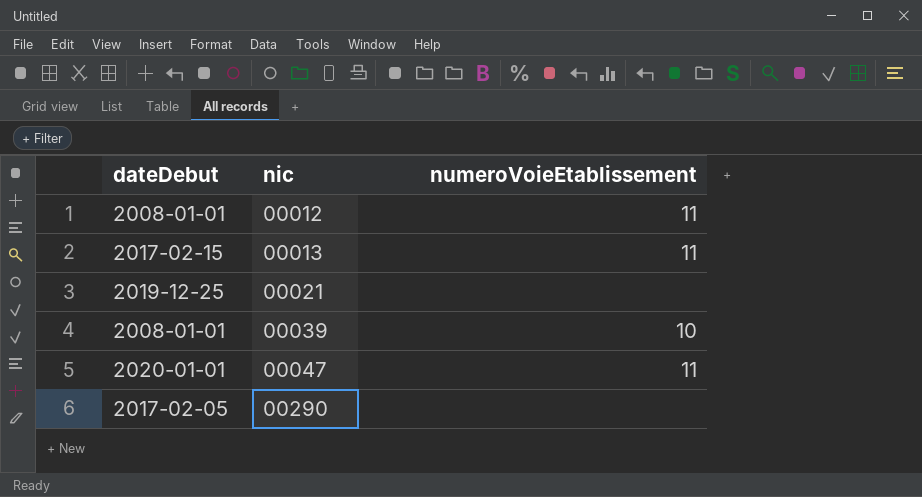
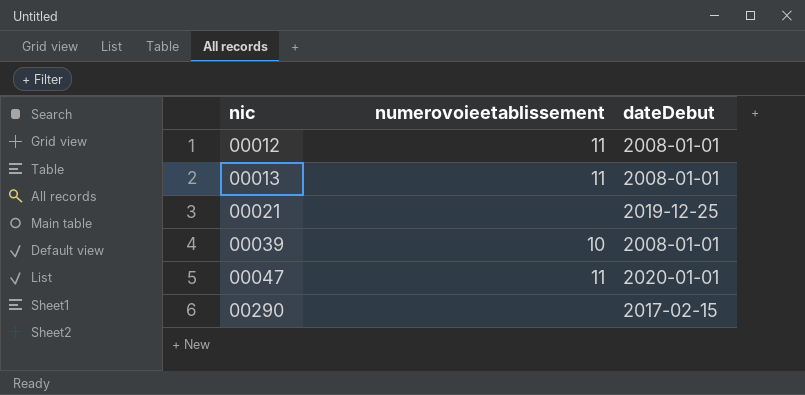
column name: numeroVoieEtablissement -> numerovoieetablissement
column dateDebut | position: 1 -> 3
00013 | dateDebut: 2017-02-15 -> 2008-01-01
00290 | dateDebut: 2017-02-05 -> 2017-02-15

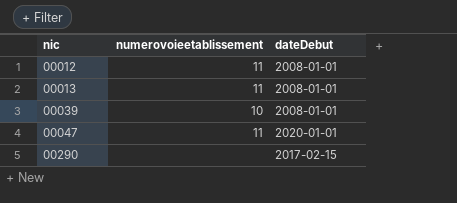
row 00021: none | 2019-12-25 -> none

